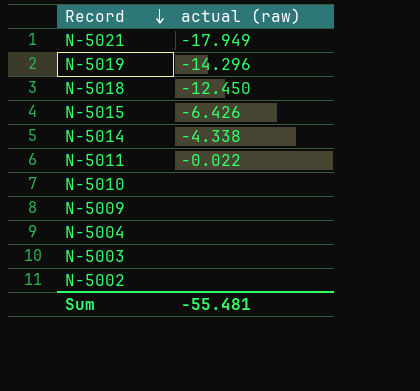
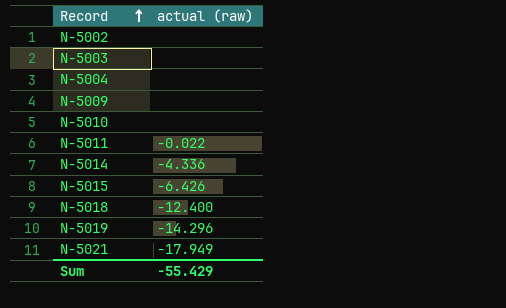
row order: Record descending -> Record ascending
N-5014 | actual (raw): -4.338 -> -4.336
N-5018 | actual (raw): -12.450 -> -12.400
Sum | actual (raw): -55.481 -> -55.429

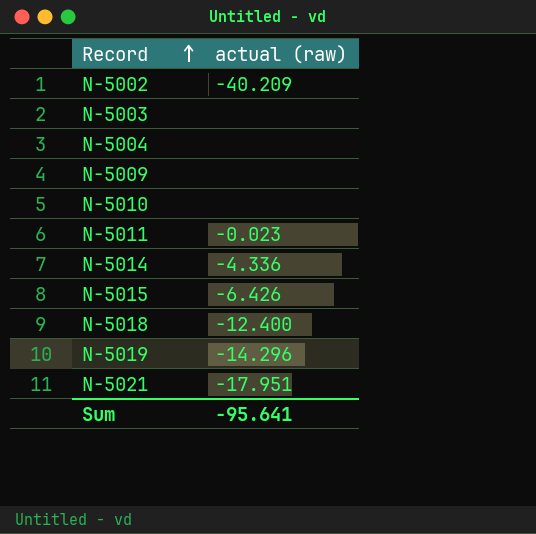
N-5002 | actual (raw): none -> -40.209
N-5011 | actual (raw): -0.022 -> -0.023
N-5021 | actual (raw): -17.949 -> -17.951
Sum | actual (raw): -55.429 -> -95.641

